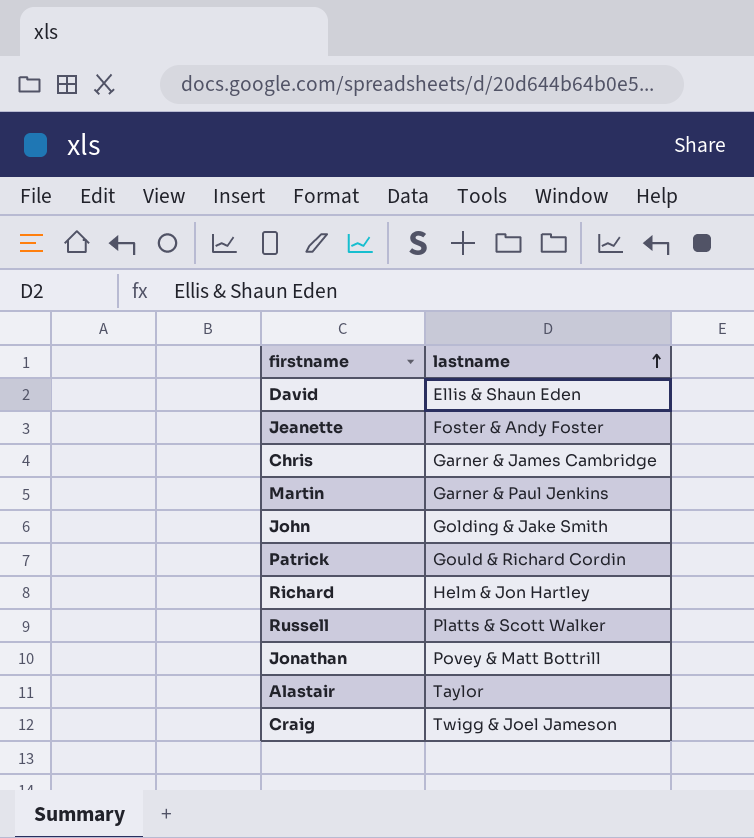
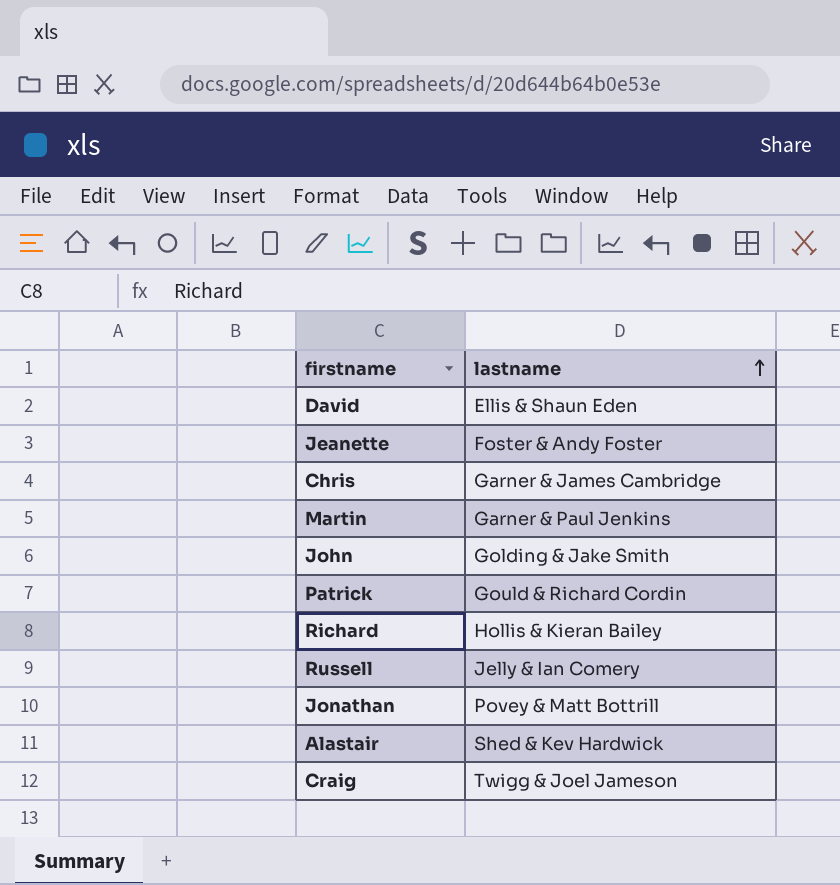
Richard | lastname: Helm & Jon Hartley -> Hollis & Kieran Bailey
Russell | lastname: Platts & Scott Walker -> Jelly & Ian Comery
Alastair | lastname: Taylor -> Shed & Kev Hardwick

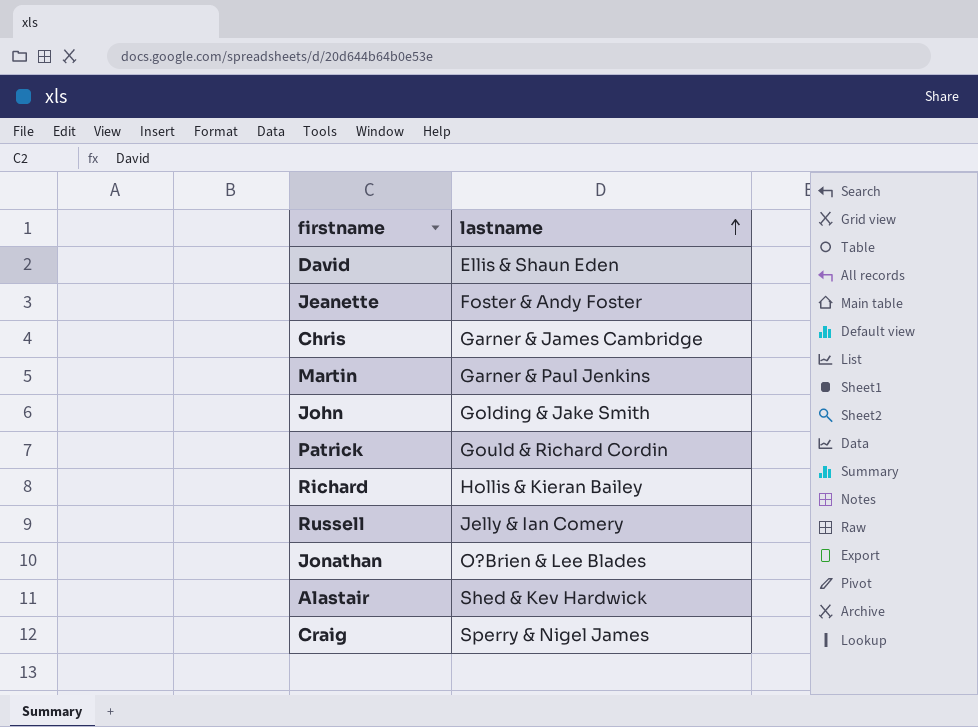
Jonathan | lastname: Povey & Matt Bottrill -> O?Brien & Lee Blades
Craig | lastname: Twigg & Joel Jameson -> Sperry & Nigel James

